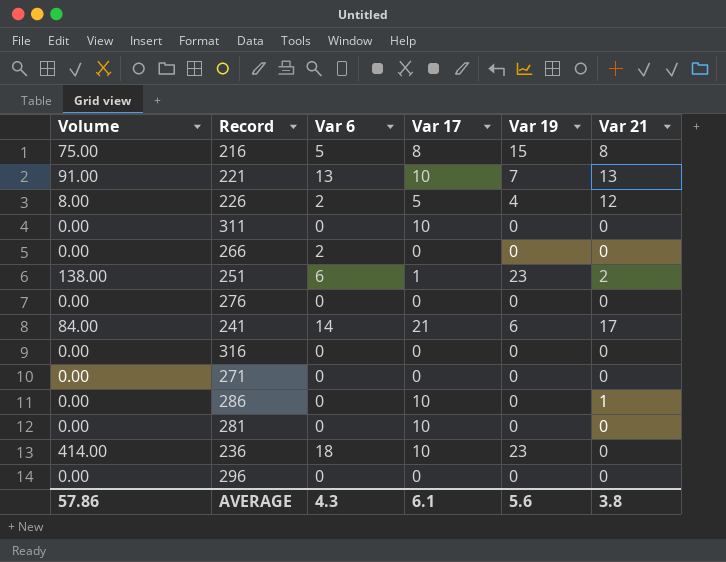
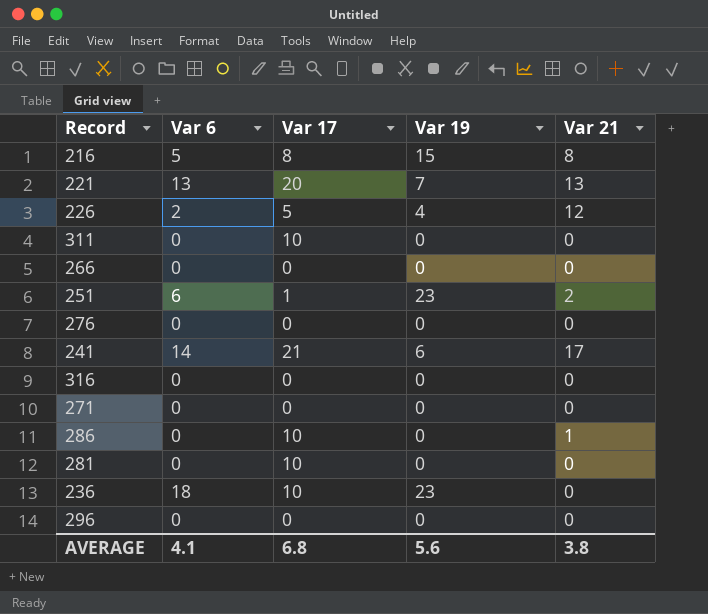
column Volume | formula: [Var 6] * [Var 19] -> none
221 | Var 17: 10 -> 20
266 | Var 6: 2 -> 0
AVERAGE | Var 6: 4.3 -> 4.1
AVERAGE | Var 17: 6.1 -> 6.8

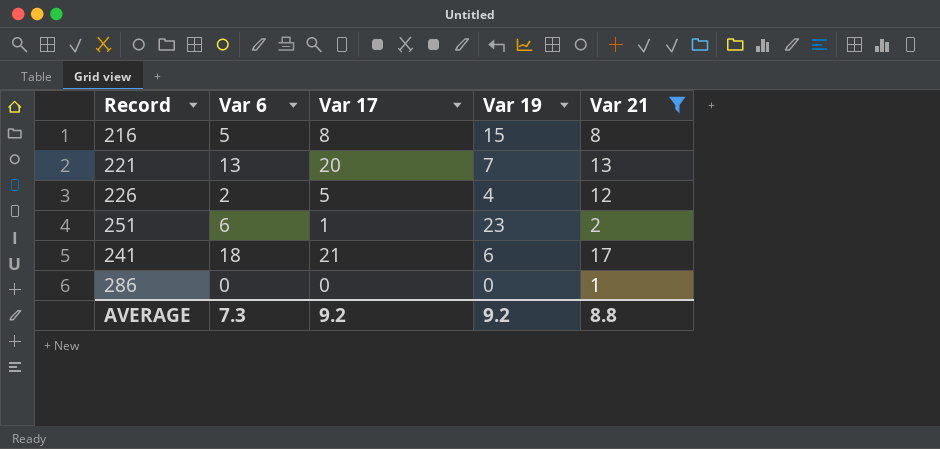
filter: none -> Var 21 != 0
241 | Var 6: 14 -> 18
286 | Var 17: 10 -> 0
AVERAGE | Var 6: 4.1 -> 7.3
AVERAGE | Var 17: 6.8 -> 9.2
AVERAGE | Var 19: 5.6 -> 9.2
AVERAGE | Var 21: 3.8 -> 8.8

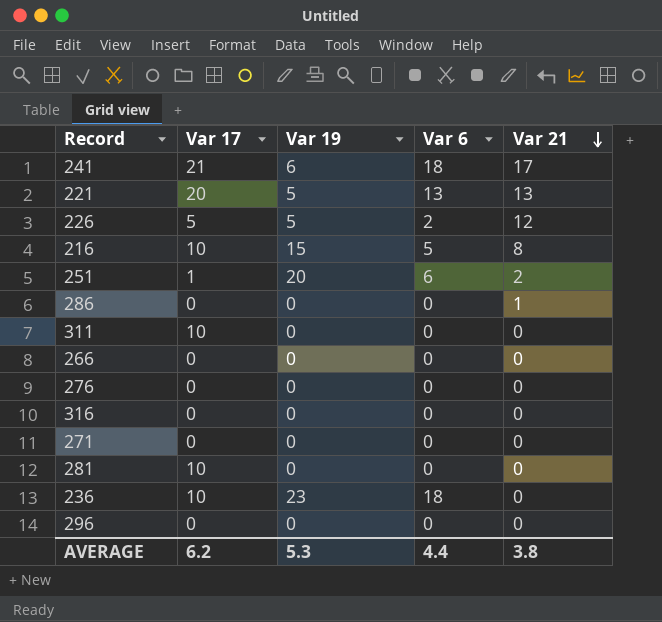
filter: Var 21 != 0 -> none
row order: none -> Var 21 descending
column Var 6 | position: 2 -> 4
221 | Var 19: 7 -> 5
226 | Var 19: 4 -> 5
216 | Var 17: 8 -> 10
251 | Var 19: 23 -> 20
AVERAGE | Var 17: 9.2 -> 6.2
AVERAGE | Var 19: 9.2 -> 5.3
AVERAGE | Var 6: 7.3 -> 4.4
AVERAGE | Var 21: 8.8 -> 3.8

